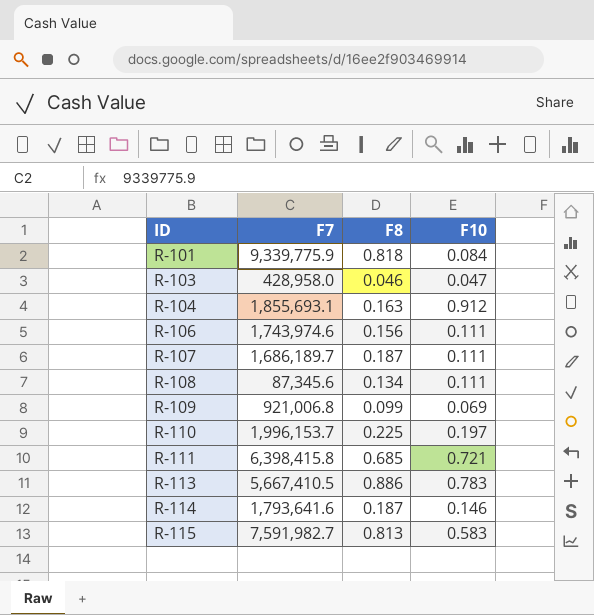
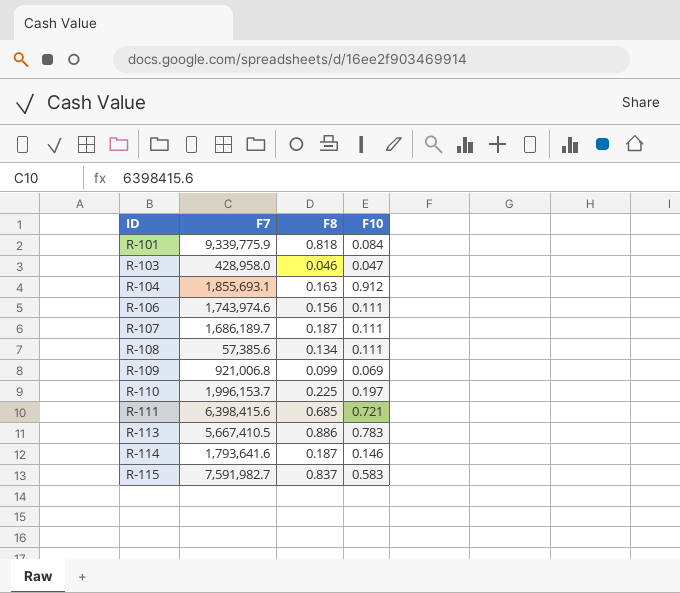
R-108 | F7: 87,345.6 -> 57,385.6
R-111 | F7: 6,398,415.8 -> 6,398,415.6
R-115 | F8: 0.813 -> 0.837

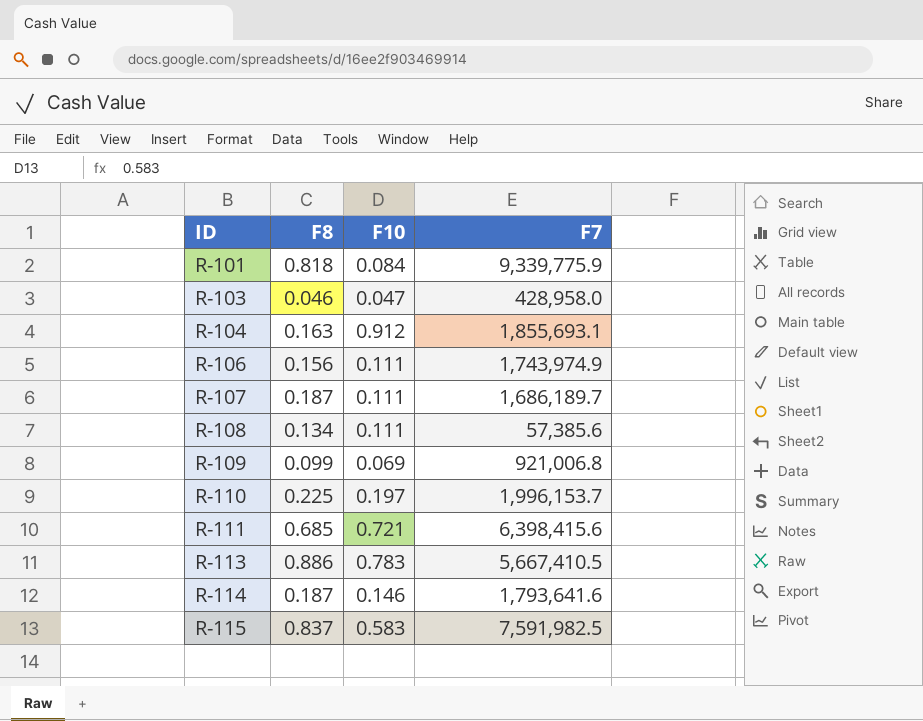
column F7 | position: 2 -> 4
R-106 | F7: 1,743,974.6 -> 1,743,974.9
R-115 | F7: 7,591,982.7 -> 7,591,982.5

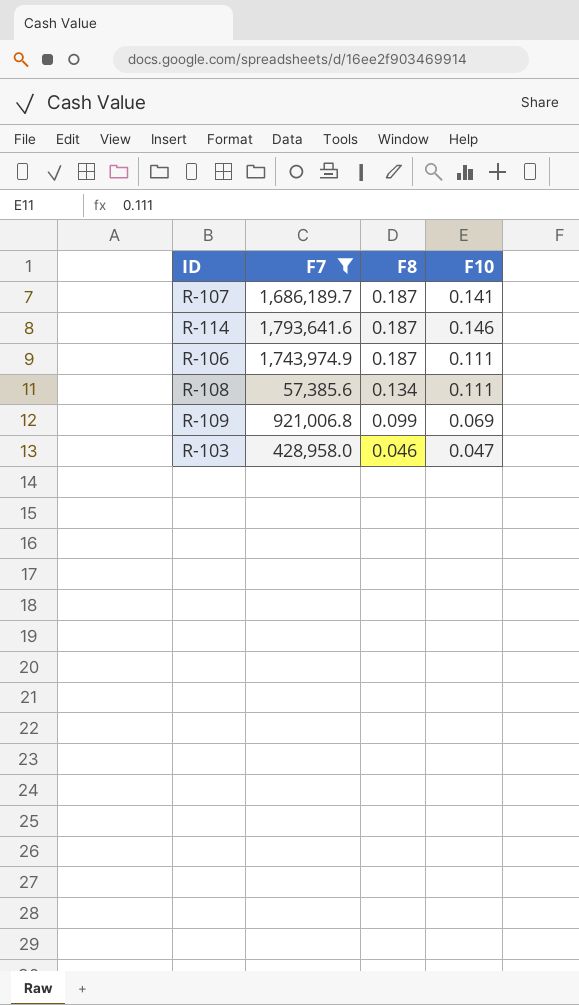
filter: none -> F7 <= 1,793,641.6
row order: ID ascending -> F8 descending
column F7 | position: 4 -> 2
R-107 | F10: 0.111 -> 0.141
R-106 | F8: 0.156 -> 0.187

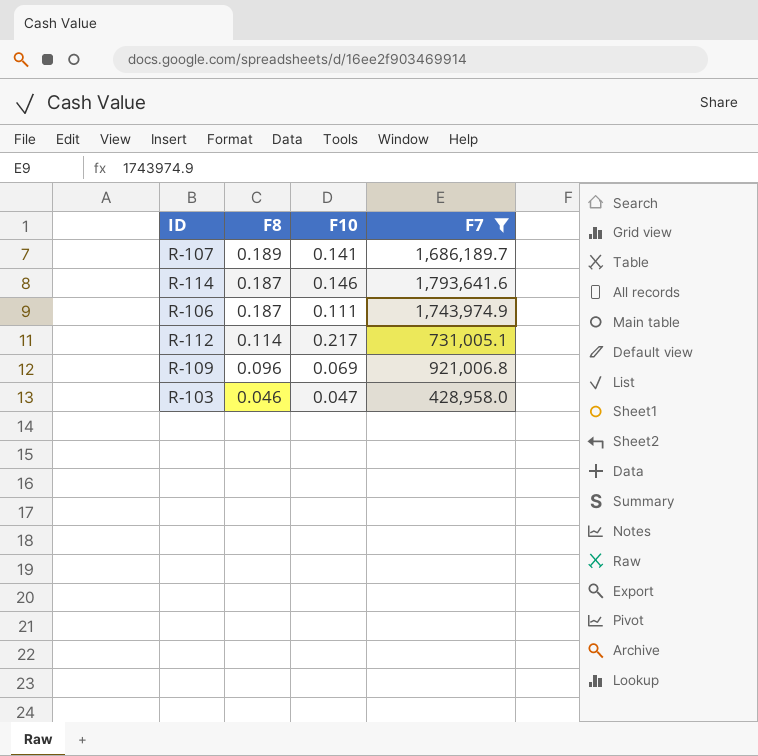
column F7 | position: 2 -> 4
row R-108: 57,385.6 | 0.134 | 0.111 -> none
R-107 | F8: 0.187 -> 0.189
row R-112: none -> 0.114 | 0.217 | 731,005.1
R-109 | F8: 0.099 -> 0.096

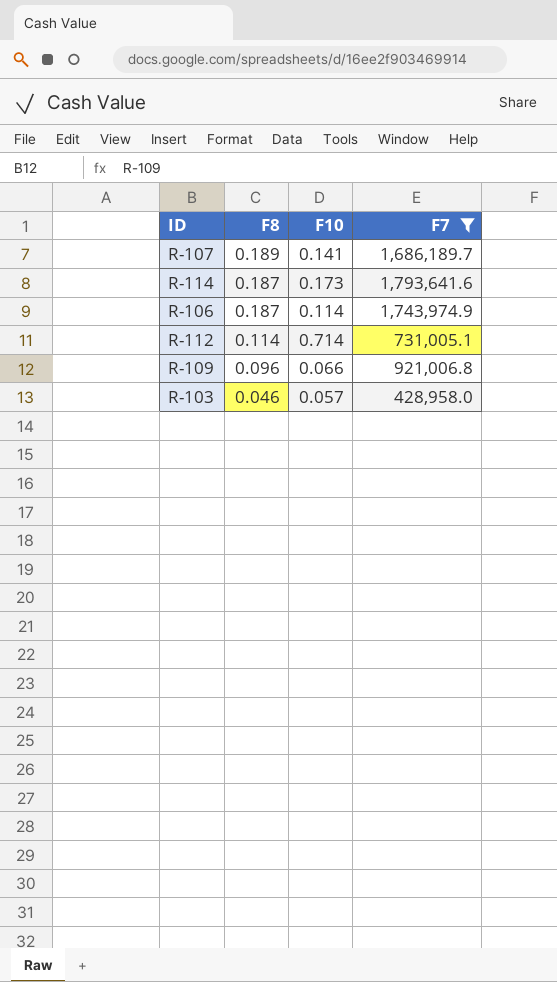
R-114 | F10: 0.146 -> 0.173
R-106 | F10: 0.111 -> 0.114
R-112 | F10: 0.217 -> 0.714
R-109 | F10: 0.069 -> 0.066
R-103 | F10: 0.047 -> 0.057

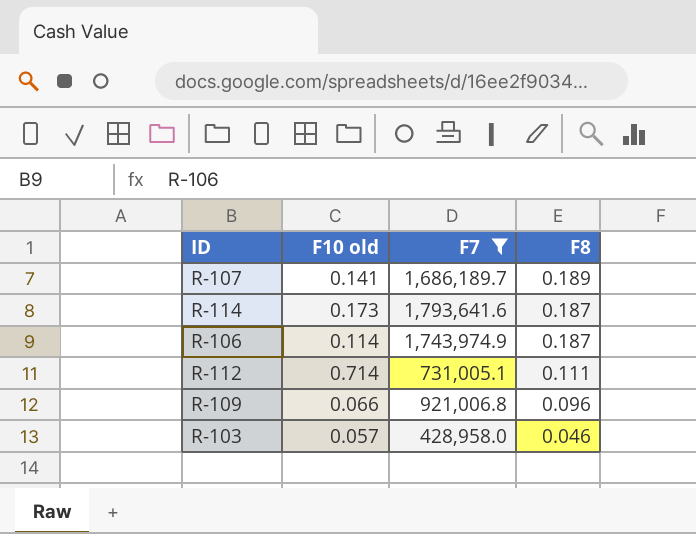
column name: F10 -> F10 old
column F8 | position: 2 -> 4
R-112 | F8: 0.114 -> 0.111

